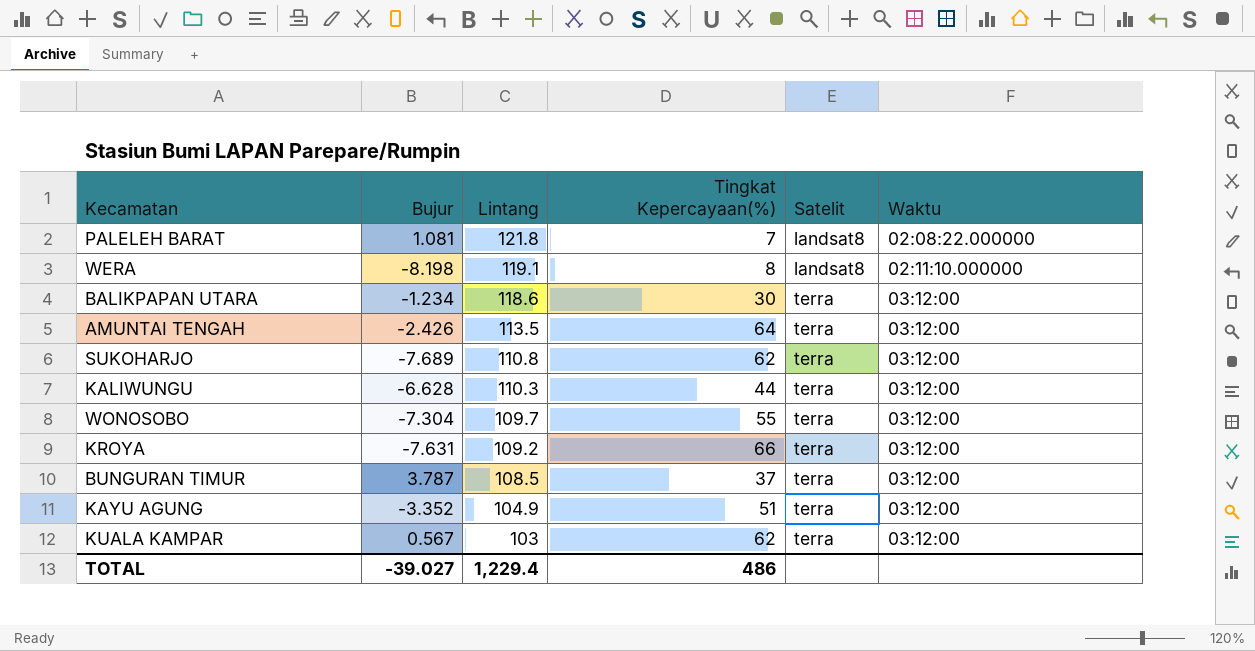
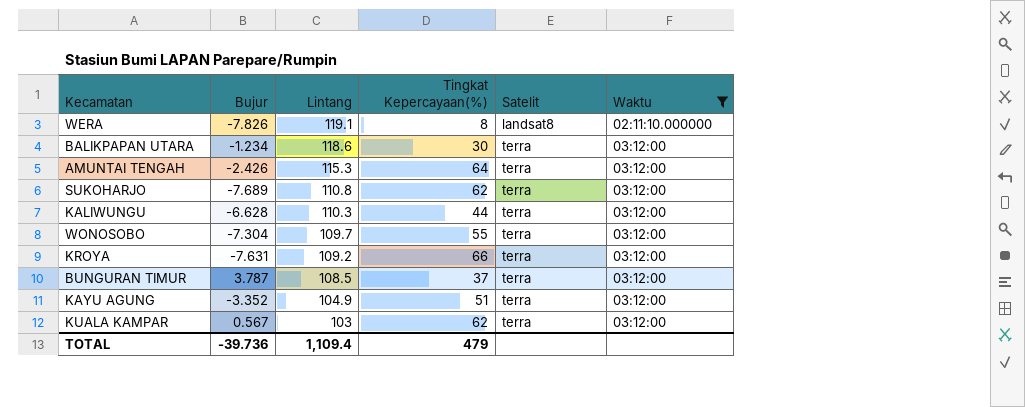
filter: none -> Waktu != 02:08:22.000000
WERA | Bujur: -8.198 -> -7.826
AMUNTAI TENGAH | Lintang: 113.5 -> 115.3
TOTAL | Bujur: -39.027 -> -39.736
TOTAL | Lintang: 1,229.4 -> 1,109.4
TOTAL | Tingkat Kepercayaan(%): 486 -> 479

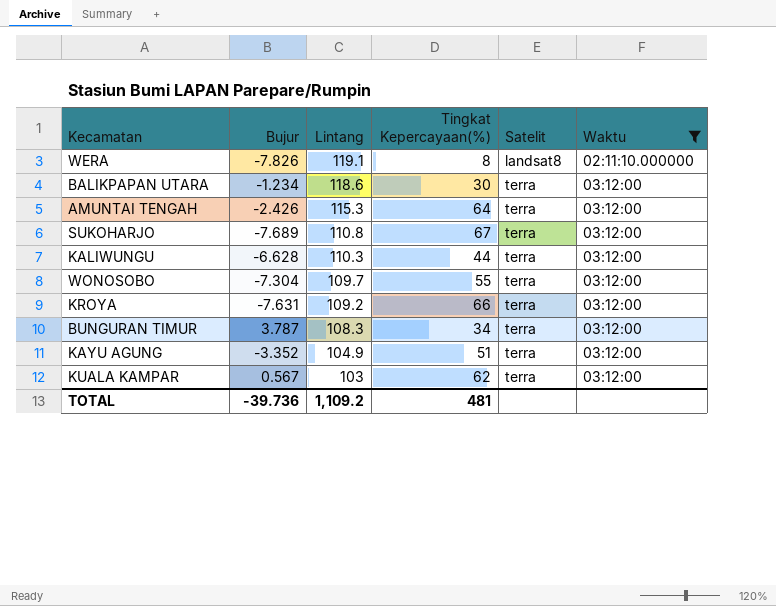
SUKOHARJO | Tingkat Kepercayaan(%): 62 -> 67
BUNGURAN TIMUR | Lintang: 108.5 -> 108.3
BUNGURAN TIMUR | Tingkat Kepercayaan(%): 37 -> 34
TOTAL | Lintang: 1,109.4 -> 1,109.2
TOTAL | Tingkat Kepercayaan(%): 479 -> 481

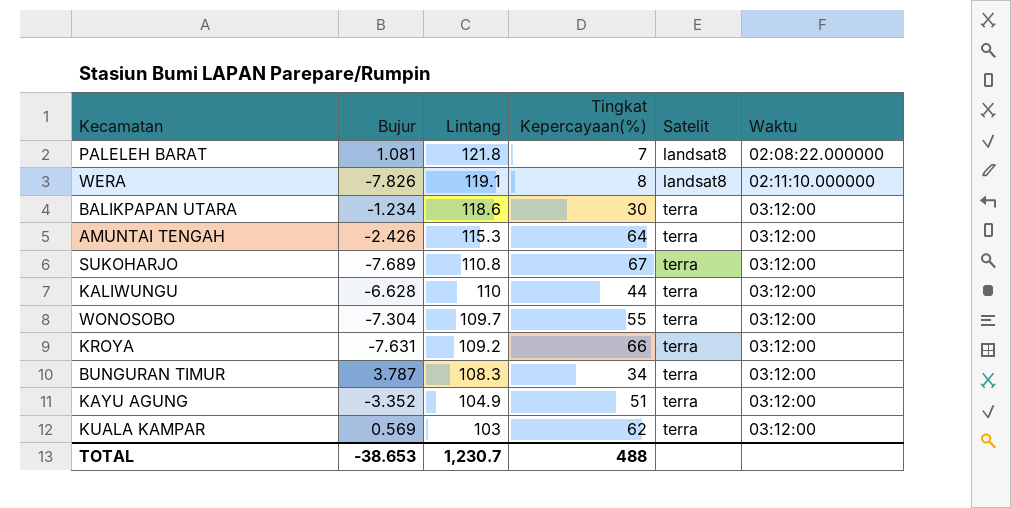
filter: Waktu != 02:08:22.000000 -> none
KALIWUNGU | Lintang: 110.3 -> 110
KUALA KAMPAR | Bujur: 0.567 -> 0.569
TOTAL | Bujur: -39.736 -> -38.653
TOTAL | Lintang: 1,109.2 -> 1,230.7
TOTAL | Tingkat Kepercayaan(%): 481 -> 488

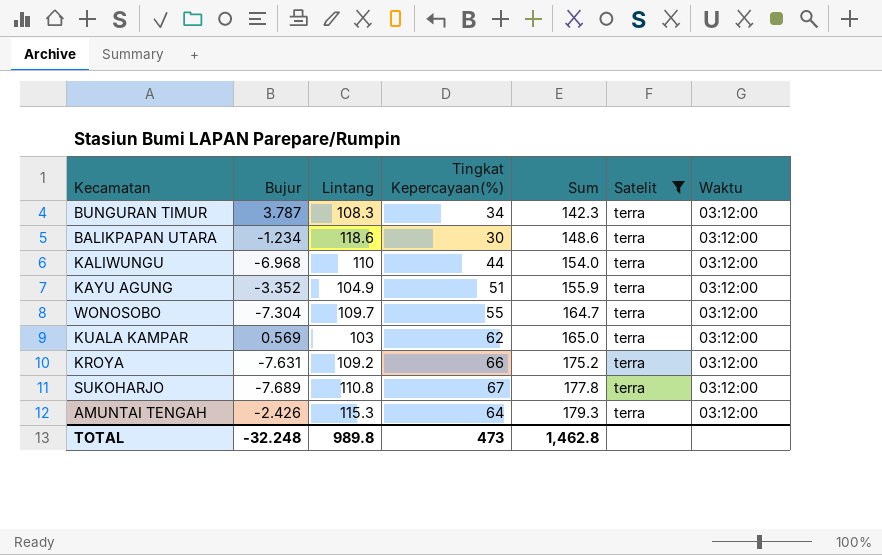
filter: none -> Satelit = terra
row order: Lintang descending -> Sum ascending
column Sum | formula: none -> [Lintang] + [Tingkat Kepercayaan(%)]
KALIWUNGU | Bujur: -6.628 -> -6.968
TOTAL | Bujur: -38.653 -> -32.248
TOTAL | Lintang: 1,230.7 -> 989.8
TOTAL | Tingkat Kepercayaan(%): 488 -> 473

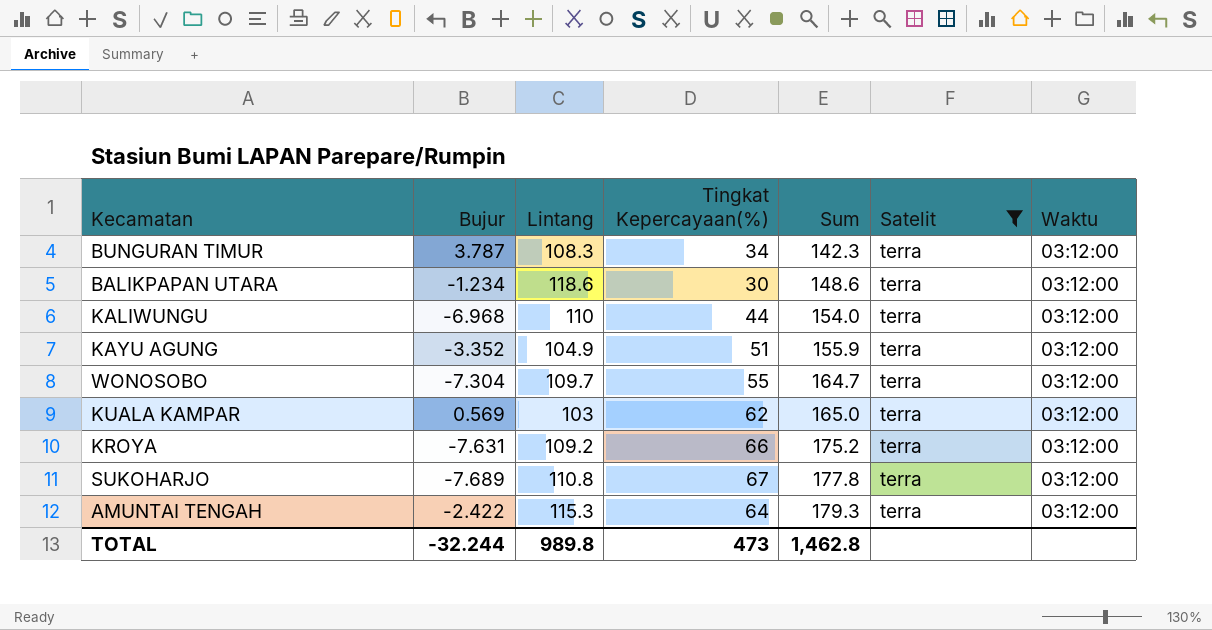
AMUNTAI TENGAH | Bujur: -2.426 -> -2.422
TOTAL | Bujur: -32.248 -> -32.244

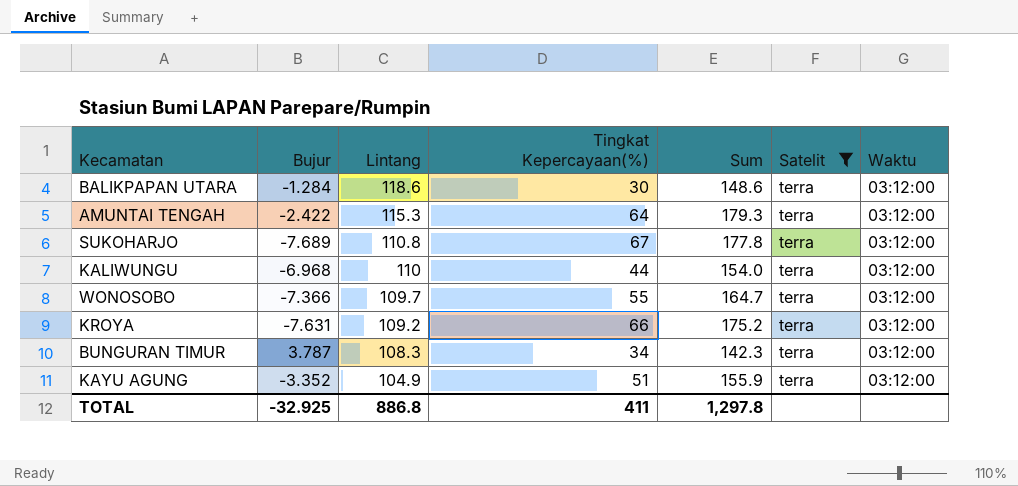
row order: Sum ascending -> Lintang descending
row KUALA KAMPAR: 0.569 | 103 | 62 | 165.0 | terra | 03:12:00 -> none
BALIKPAPAN UTARA | Bujur: -1.234 -> -1.284
WONOSOBO | Bujur: -7.304 -> -7.366
TOTAL | Bujur: -32.244 -> -32.925
TOTAL | Lintang: 989.8 -> 886.8
TOTAL | Tingkat Kepercayaan(%): 473 -> 411
TOTAL | Sum: 1,462.8 -> 1,297.8

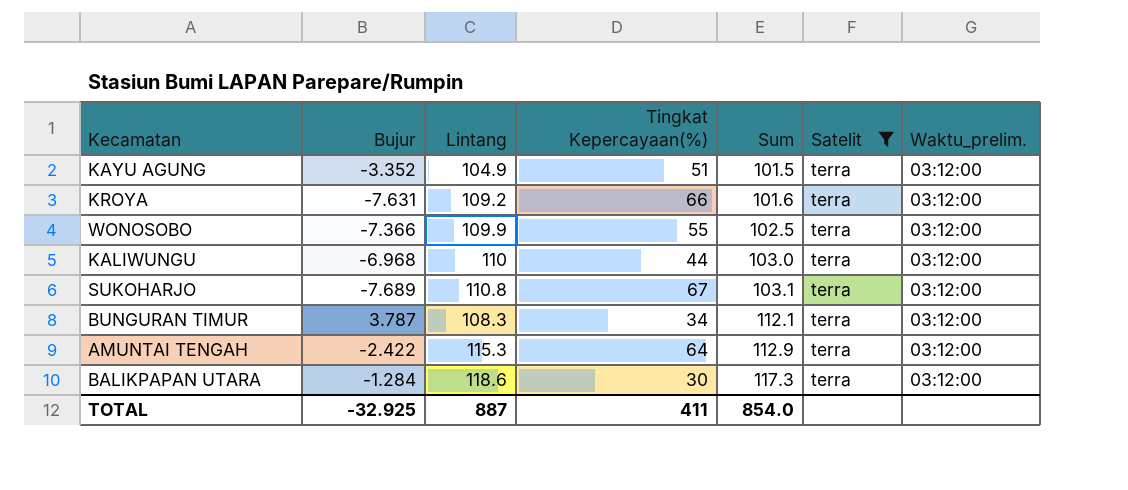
row order: Lintang descending -> Sum ascending
column Sum | formula: [Lintang] + [Tingkat Kepercayaan(%)] -> [Bujur] + [Lintang]
column name: Waktu -> Waktu_prelim.
WONOSOBO | Lintang: 109.7 -> 109.9
TOTAL | Lintang: 886.8 -> 887
TOTAL | Sum: 1,297.8 -> 854.0

